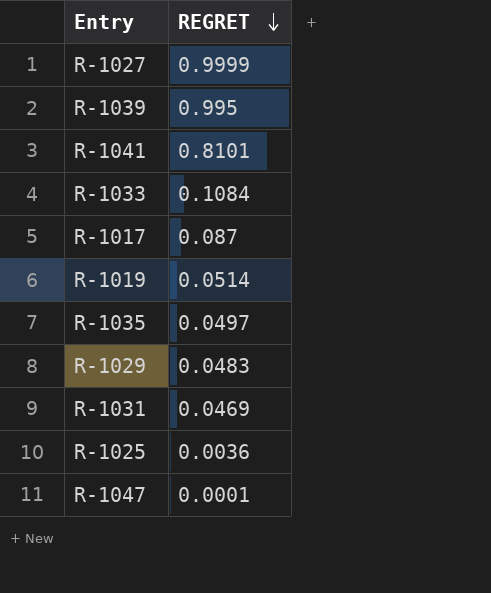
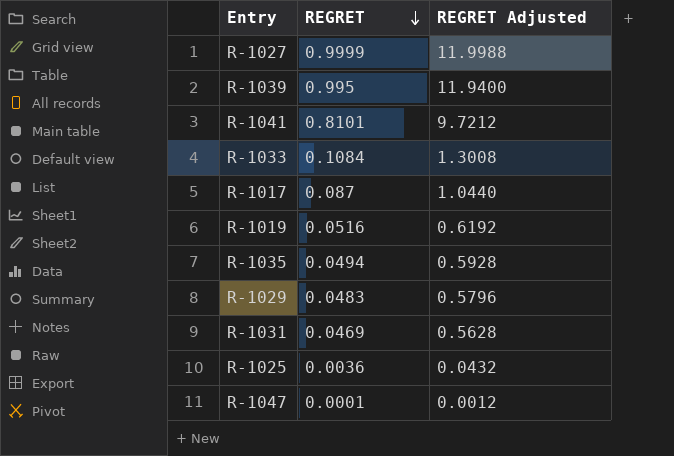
column REGRET Adjusted | formula: none -> [REGRET] * 12
R-1019 | REGRET: 0.0514 -> 0.0516
R-1035 | REGRET: 0.0497 -> 0.0494

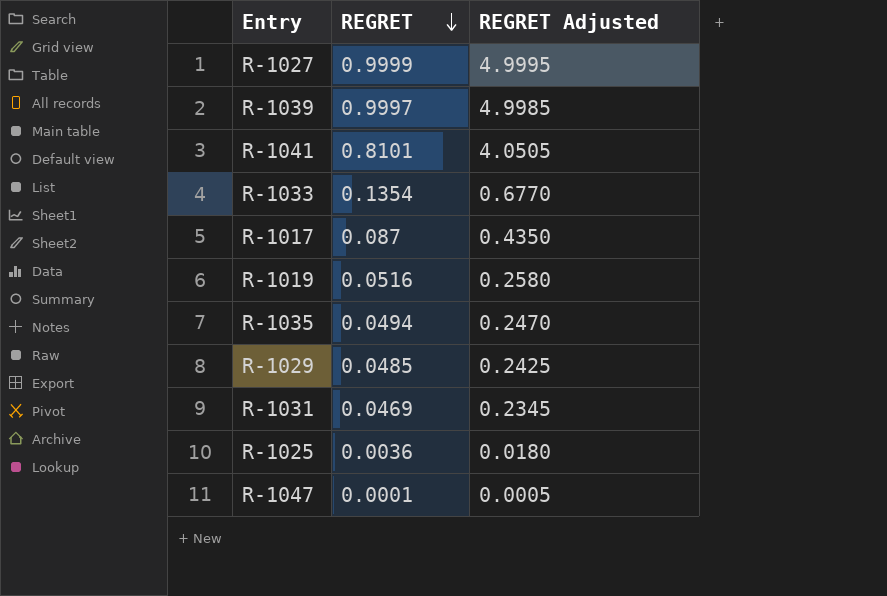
column REGRET Adjusted | formula: [REGRET] * 12 -> [REGRET] * 5
R-1039 | REGRET: 0.995 -> 0.9997
R-1033 | REGRET: 0.1084 -> 0.1354
R-1029 | REGRET: 0.0483 -> 0.0485

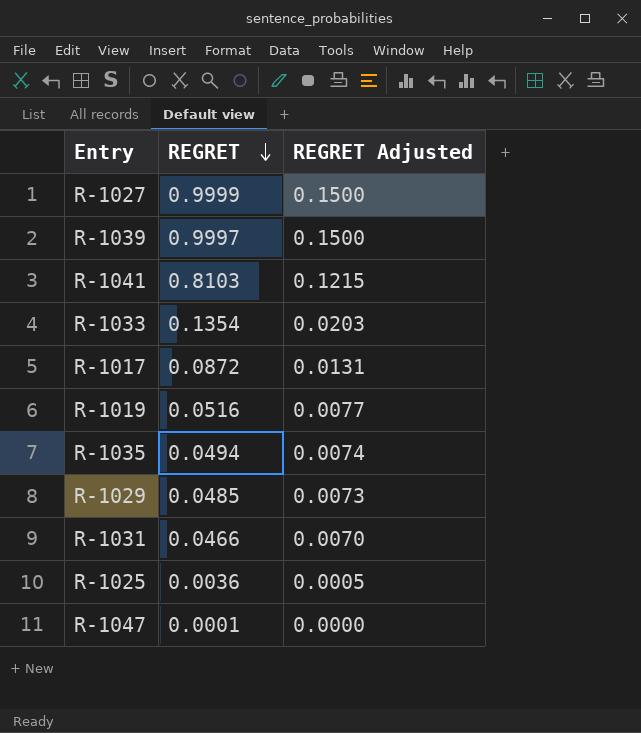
column REGRET Adjusted | formula: [REGRET] * 5 -> [REGRET] * 0.15
R-1041 | REGRET: 0.8101 -> 0.8103
R-1017 | REGRET: 0.087 -> 0.0872
R-1031 | REGRET: 0.0469 -> 0.0466

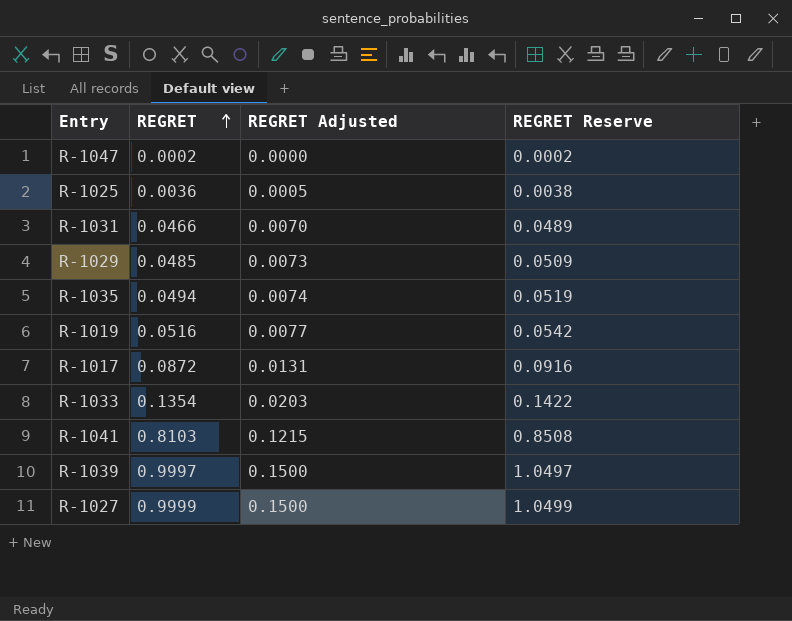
row order: REGRET descending -> REGRET ascending
column REGRET Reserve | formula: none -> [REGRET] * 1.05
R-1047 | REGRET: 0.0001 -> 0.0002

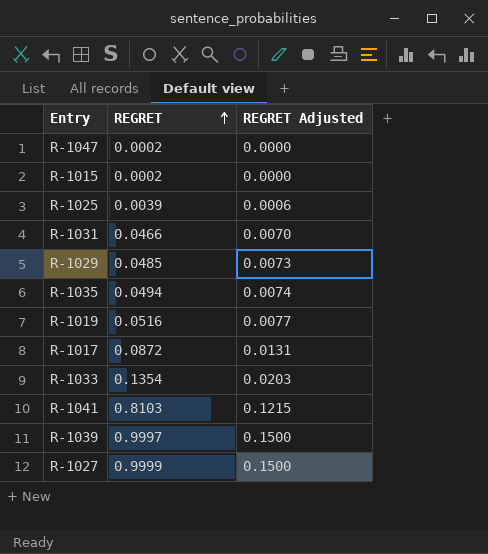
column REGRET Reserve | formula: [REGRET] * 1.05 -> none
row R-1015: none -> 0.0002 | 0.0000
R-1025 | REGRET: 0.0036 -> 0.0039
R-1025 | REGRET Adjusted: 0.0005 -> 0.0006

